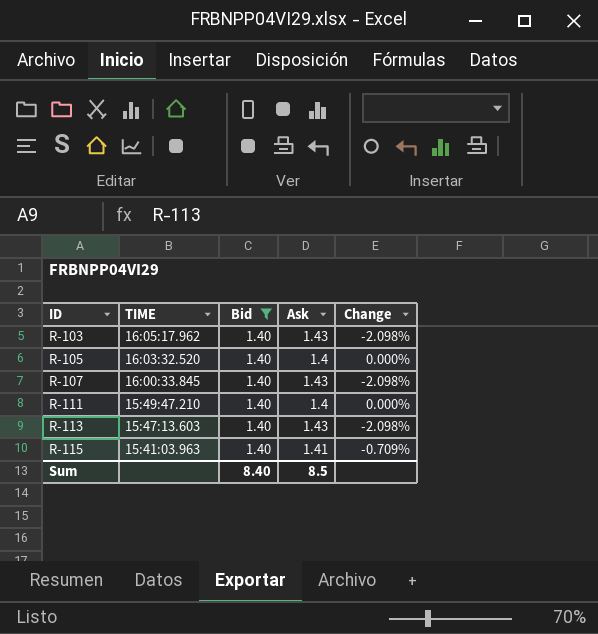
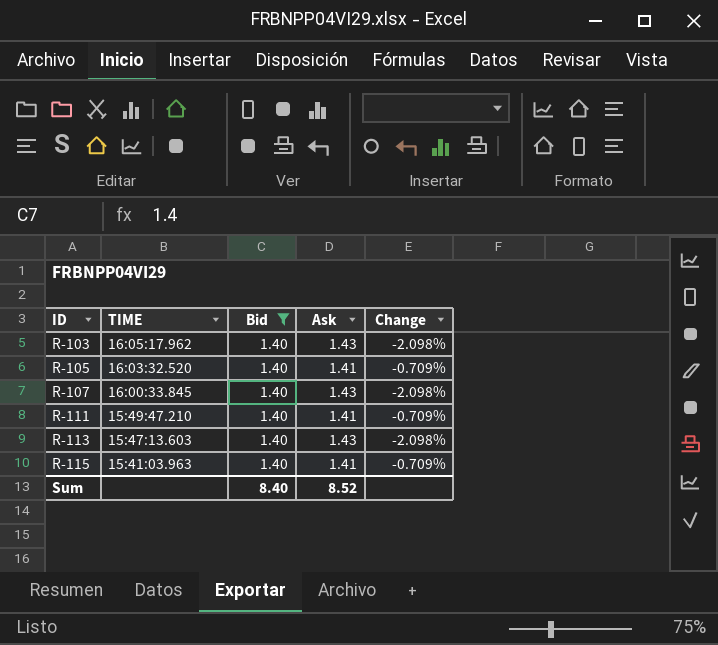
R-105 | Ask: 1.4 -> 1.41
R-105 | Change: 0.000% -> -0.709%
R-111 | Ask: 1.4 -> 1.41
R-111 | Change: 0.000% -> -0.709%
Sum | Ask: 8.5 -> 8.52

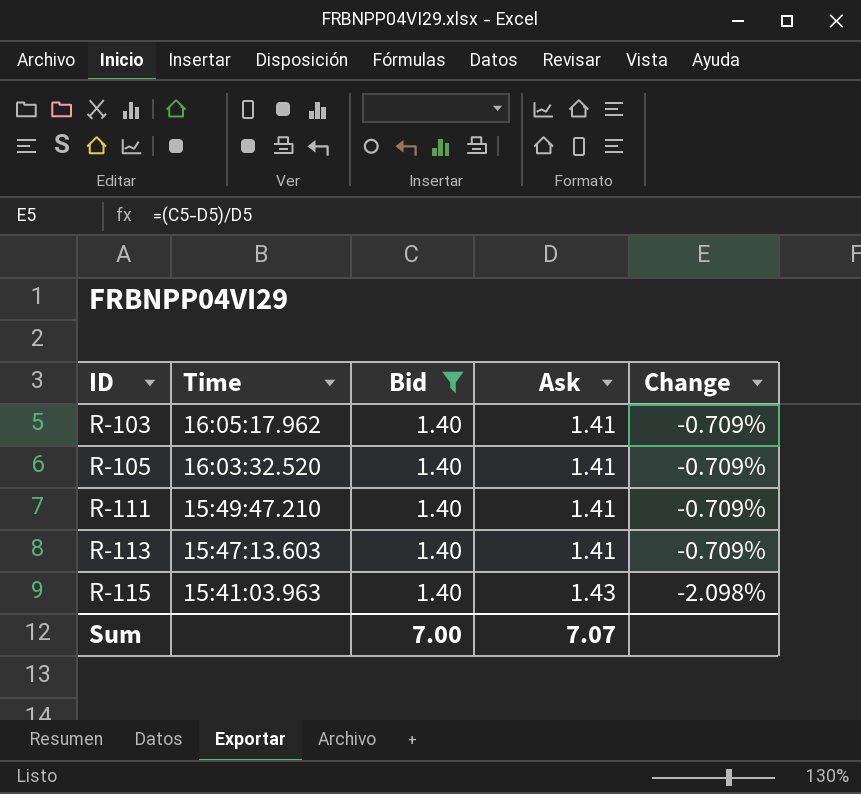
column name: TIME -> Time
row R-107: 16:00:33.845 | 1.40 | 1.43 | -2.098% -> none
R-103 | Ask: 1.43 -> 1.41
R-103 | Change: -2.098% -> -0.709%
R-113 | Ask: 1.43 -> 1.41
R-113 | Change: -2.098% -> -0.709%
R-115 | Ask: 1.41 -> 1.43
R-115 | Change: -0.709% -> -2.098%
Sum | Bid: 8.40 -> 7.00
Sum | Ask: 8.52 -> 7.07

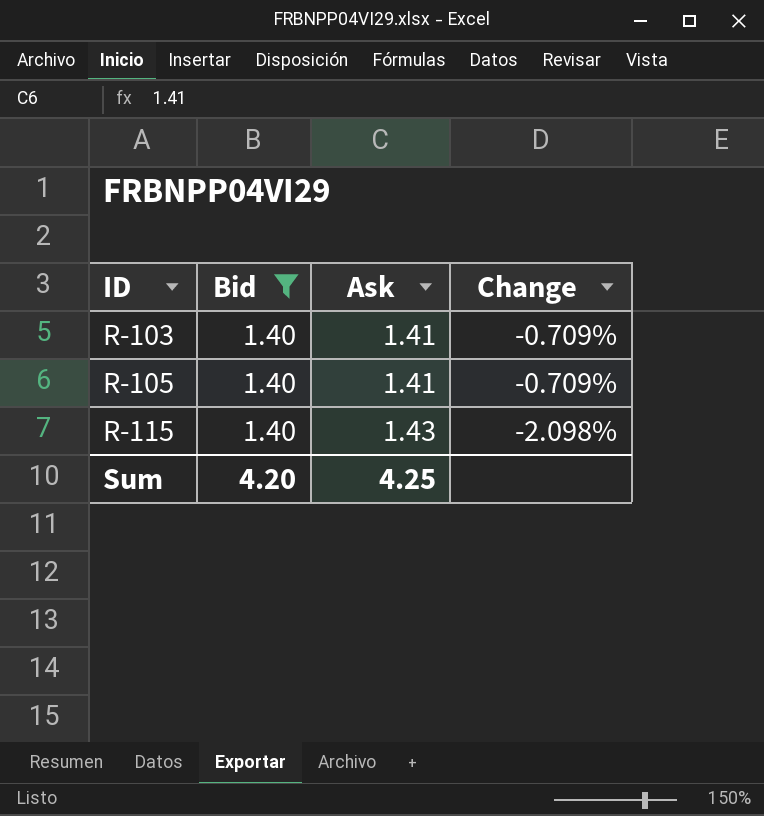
column Time | position: 2 -> none
row R-111: 15:49:47.210 | 1.40 | 1.41 | -0.709% -> none
row R-113: 15:47:13.603 | 1.40 | 1.41 | -0.709% -> none
Sum | Bid: 7.00 -> 4.20
Sum | Ask: 7.07 -> 4.25

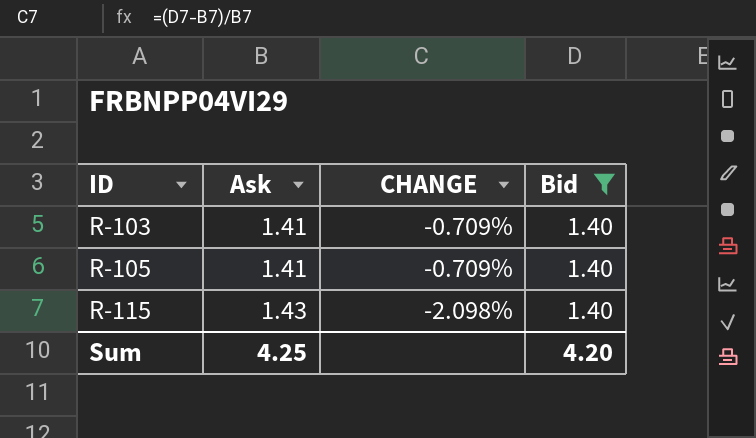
column name: Change -> CHANGE
column Bid | position: 2 -> 4

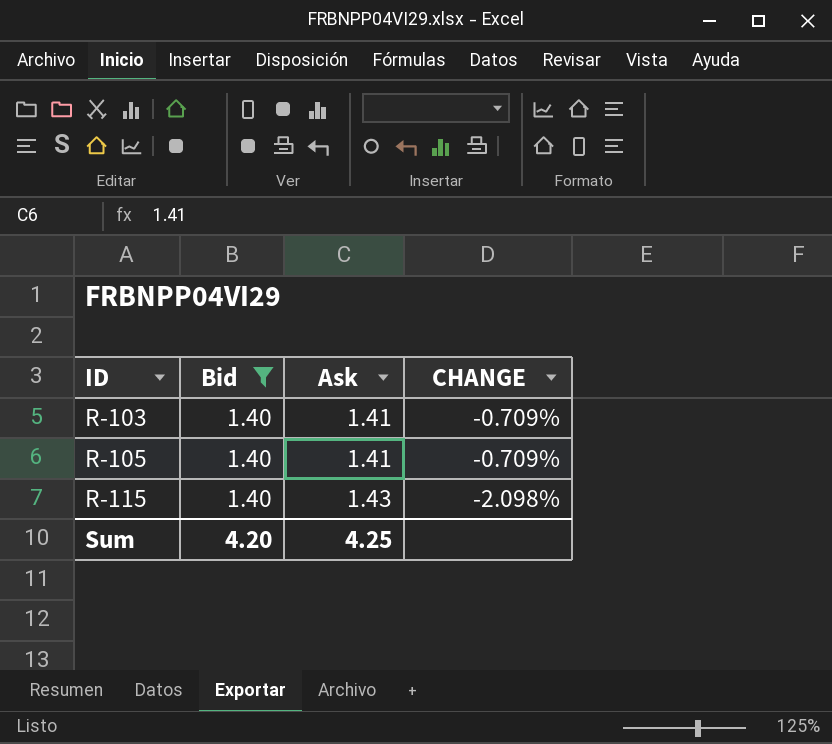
column Bid | position: 4 -> 2

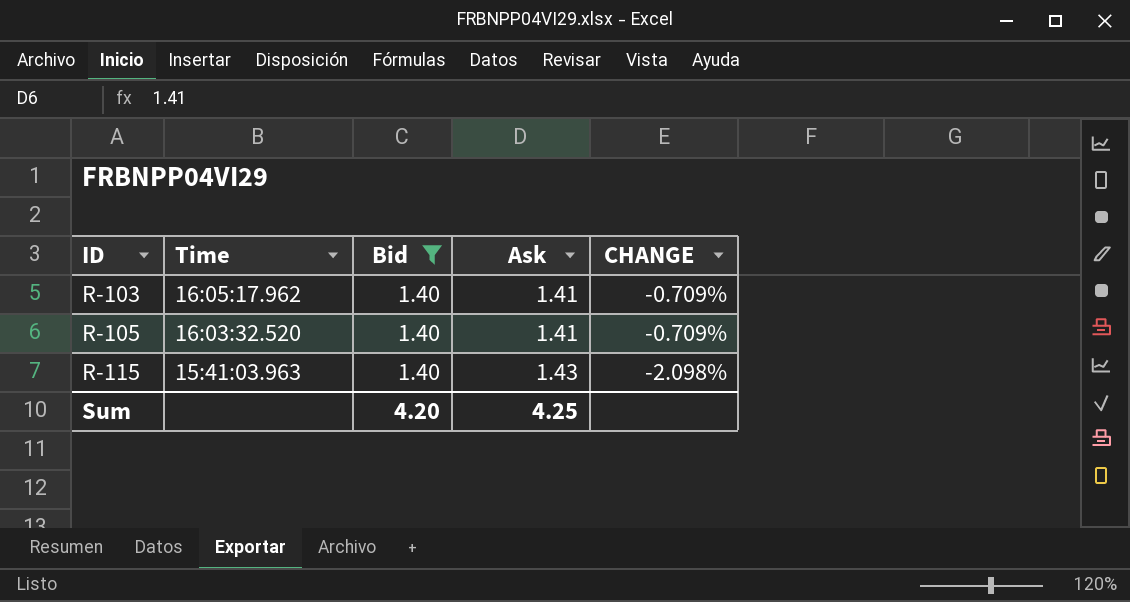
column Time | position: none -> 2

